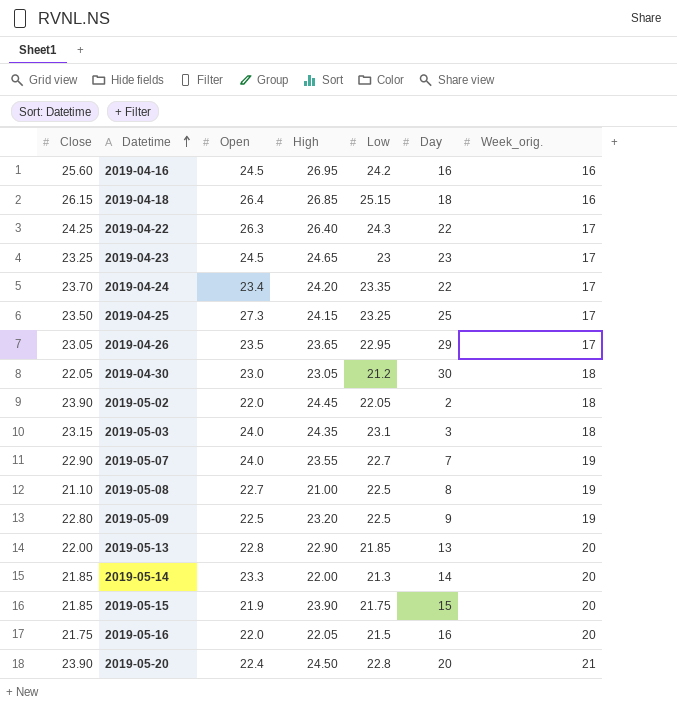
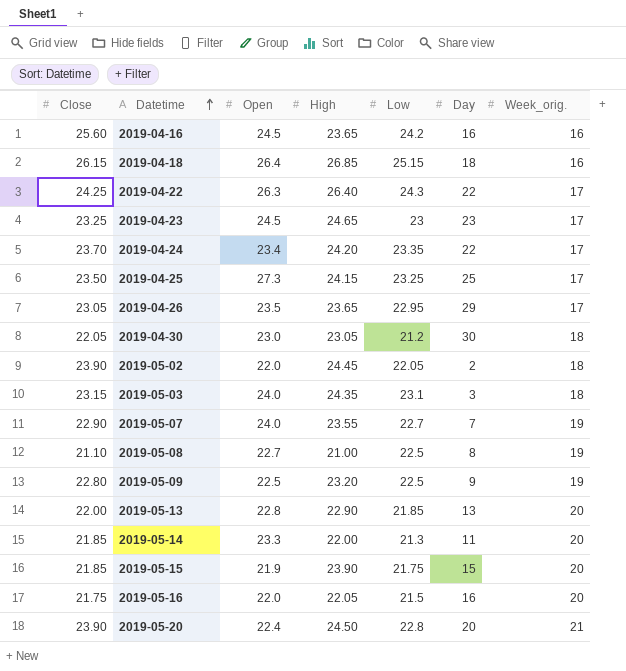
2019-04-16 | High: 26.95 -> 23.65
2019-05-14 | Day: 14 -> 11

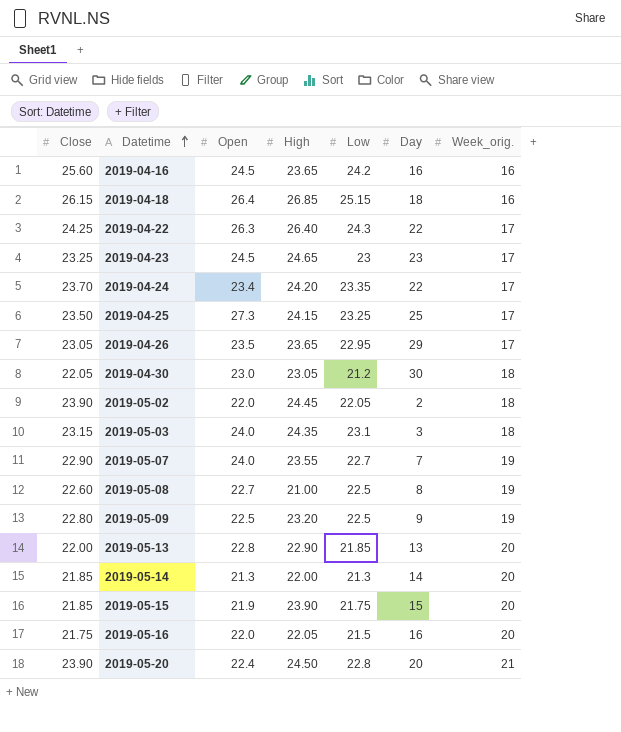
2019-05-08 | Close: 21.10 -> 22.60
2019-05-14 | Open: 23.3 -> 21.3
2019-05-14 | Day: 11 -> 14

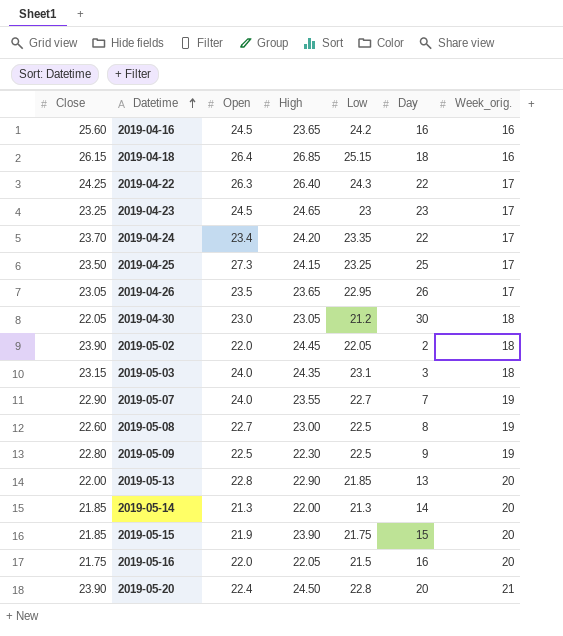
2019-04-26 | Day: 29 -> 26
2019-05-08 | High: 21.00 -> 23.00
2019-05-09 | High: 23.20 -> 22.30

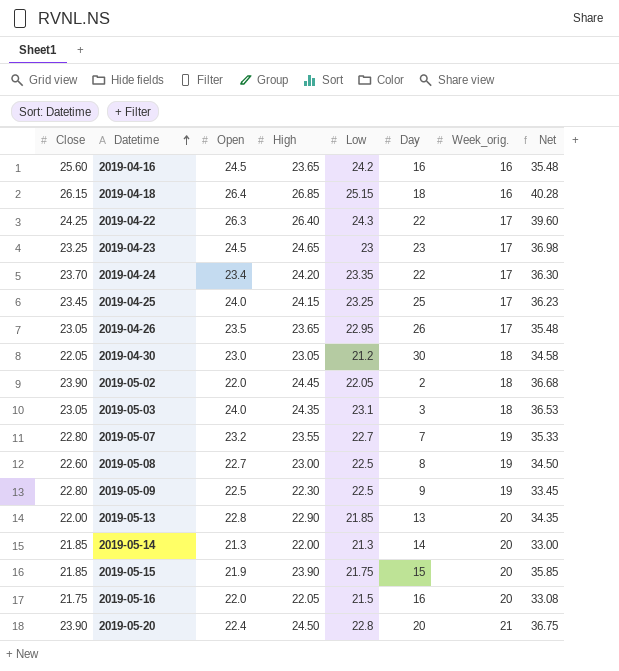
column Net | formula: none -> [High] * 1.5
2019-04-25 | Close: 23.50 -> 23.45
2019-04-25 | Open: 27.3 -> 24.0
2019-05-03 | Close: 23.15 -> 23.05
2019-05-07 | Close: 22.90 -> 22.80
2019-05-07 | Open: 24.0 -> 23.2

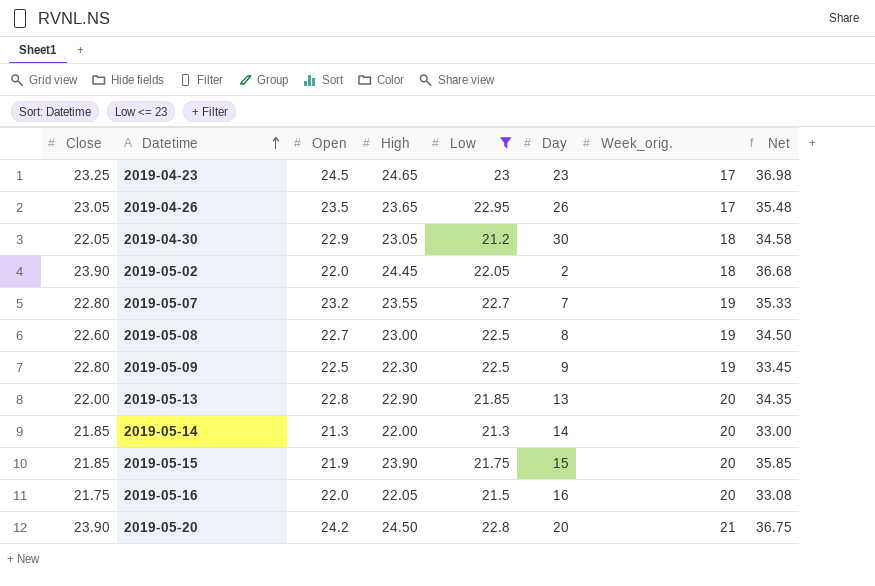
filter: none -> Low <= 23
2019-04-30 | Open: 23.0 -> 22.9
2019-05-20 | Open: 22.4 -> 24.2

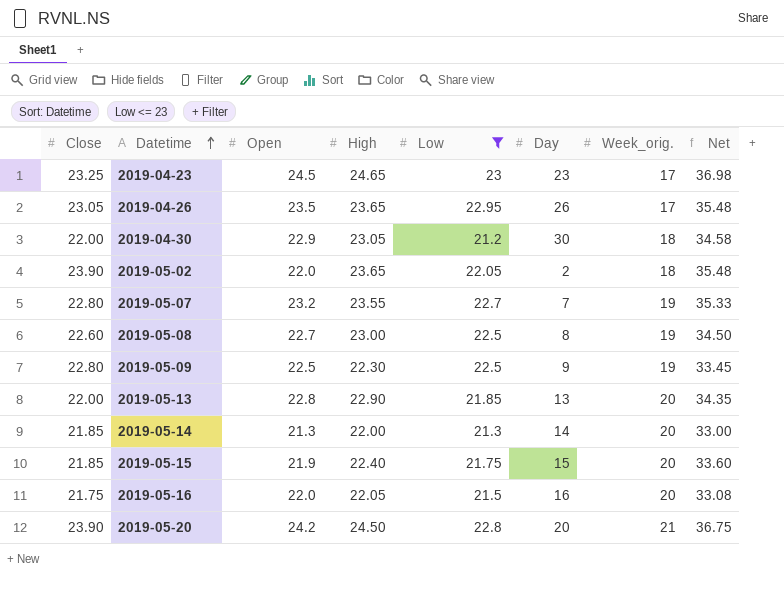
2019-04-30 | Close: 22.05 -> 22.00
2019-05-02 | High: 24.45 -> 23.65
2019-05-02 | Net: 36.68 -> 35.48
2019-05-15 | High: 23.90 -> 22.40
2019-05-15 | Net: 35.85 -> 33.60

